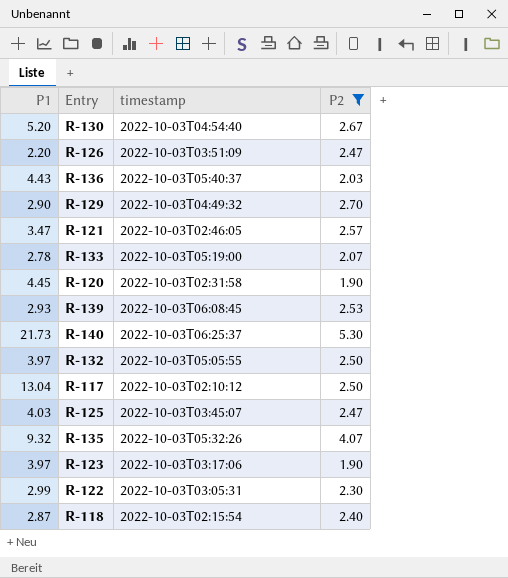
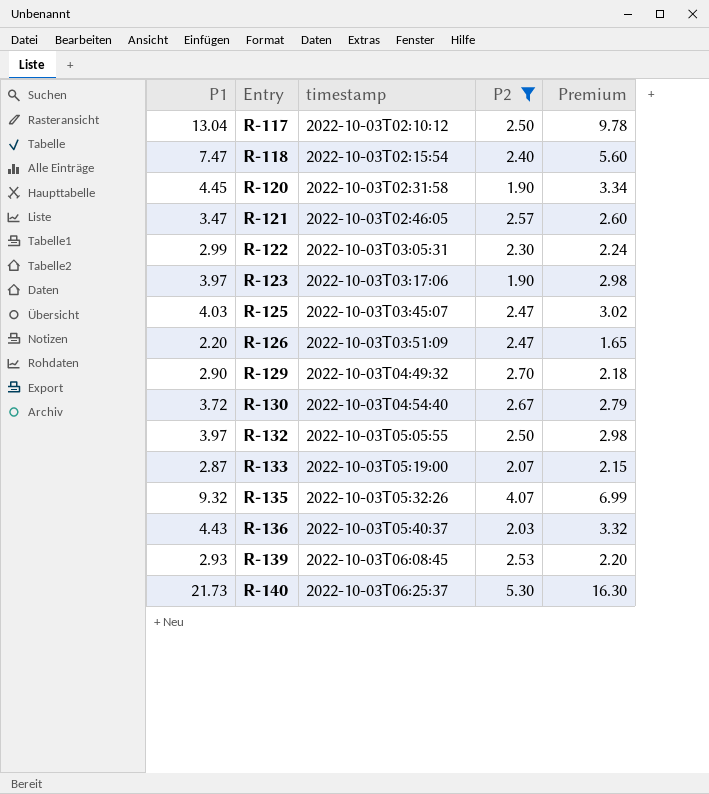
row order: none -> Entry ascending
column Premium | formula: none -> [P1] * 0.75
R-118 | P1: 2.87 -> 7.47
R-130 | P1: 5.20 -> 3.72
R-133 | P1: 2.78 -> 2.87

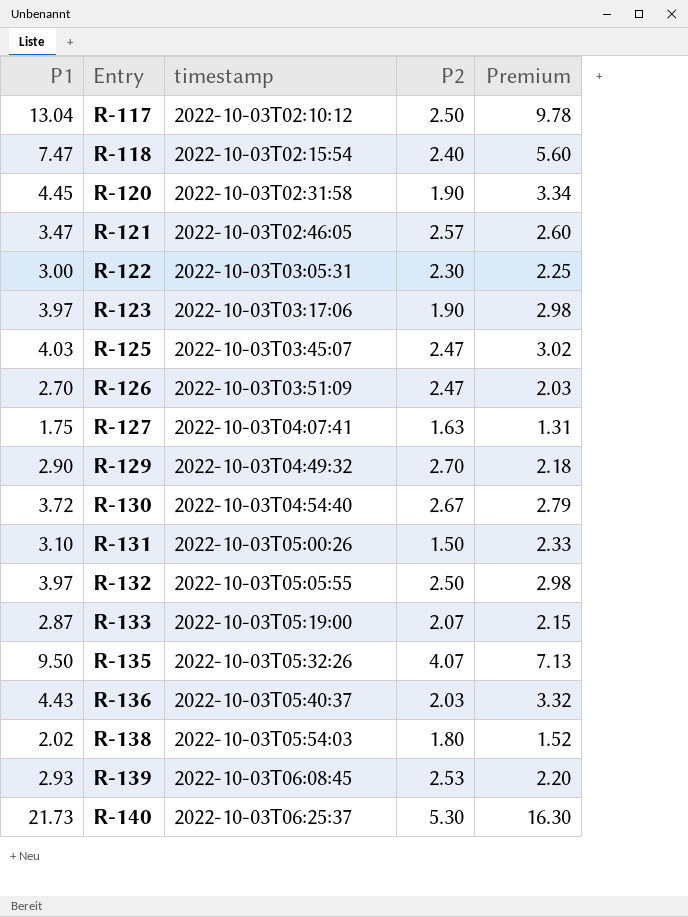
filter: P2 >= 1.90 -> none
R-122 | P1: 2.99 -> 3.00
R-122 | Premium: 2.24 -> 2.25
R-126 | P1: 2.20 -> 2.70
R-126 | Premium: 1.65 -> 2.03
R-135 | P1: 9.32 -> 9.50
R-135 | Premium: 6.99 -> 7.13

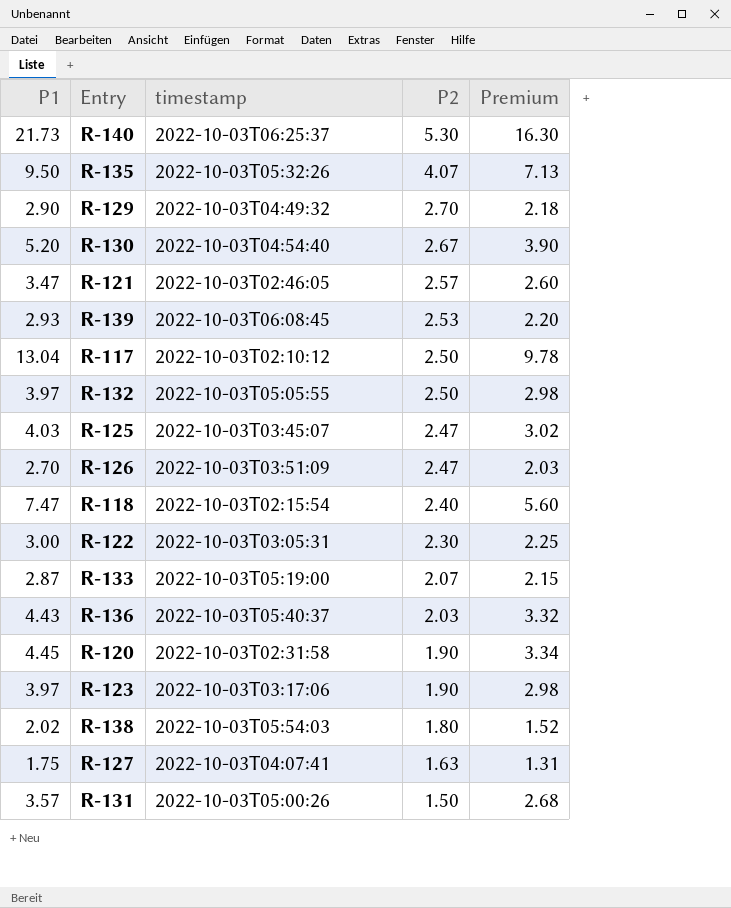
row order: Entry ascending -> P2 descending
R-130 | P1: 3.72 -> 5.20
R-130 | Premium: 2.79 -> 3.90
R-131 | P1: 3.10 -> 3.57
R-131 | Premium: 2.33 -> 2.68

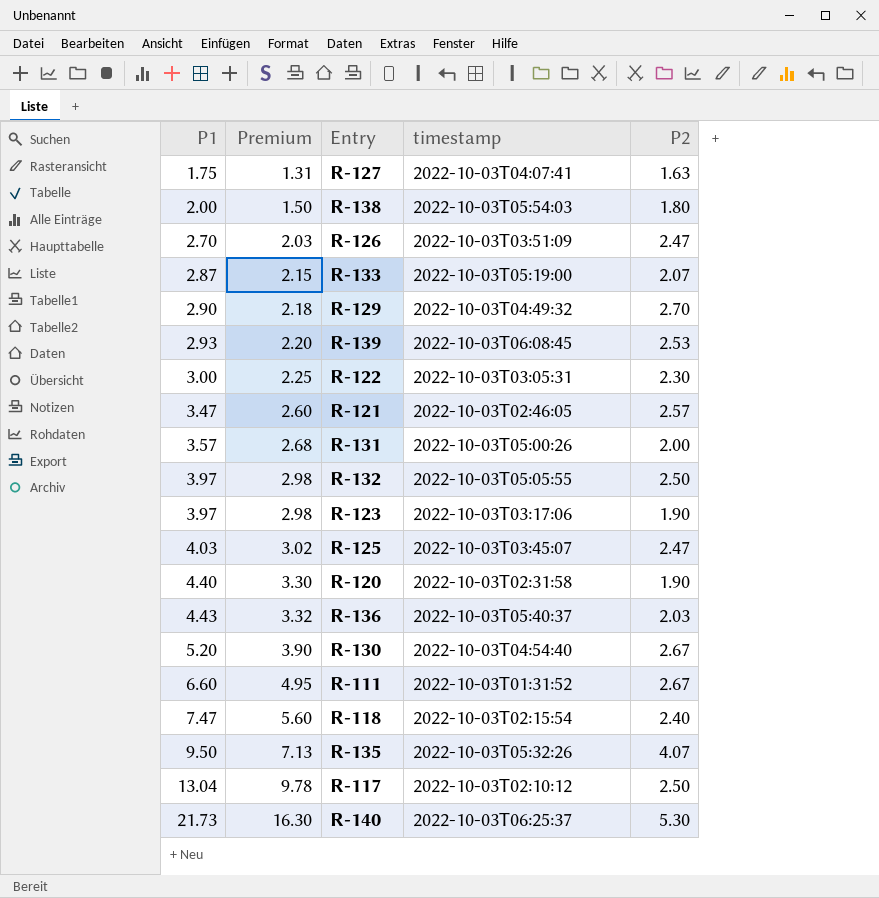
row order: P2 descending -> P1 ascending
column Premium | position: 5 -> 2
R-138 | P1: 2.02 -> 2.00
R-138 | Premium: 1.52 -> 1.50
R-131 | P2: 1.50 -> 2.00
R-120 | P1: 4.45 -> 4.40
R-120 | Premium: 3.34 -> 3.30
row R-111: none -> 6.60 | 4.95 | 2022-10-03T01:31:52 | 2.67

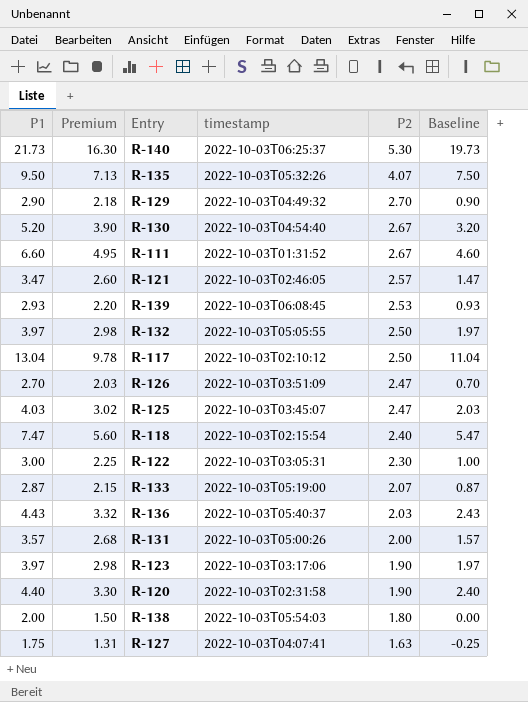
row order: P1 ascending -> P2 descending
column Baseline | formula: none -> [P1] - 2

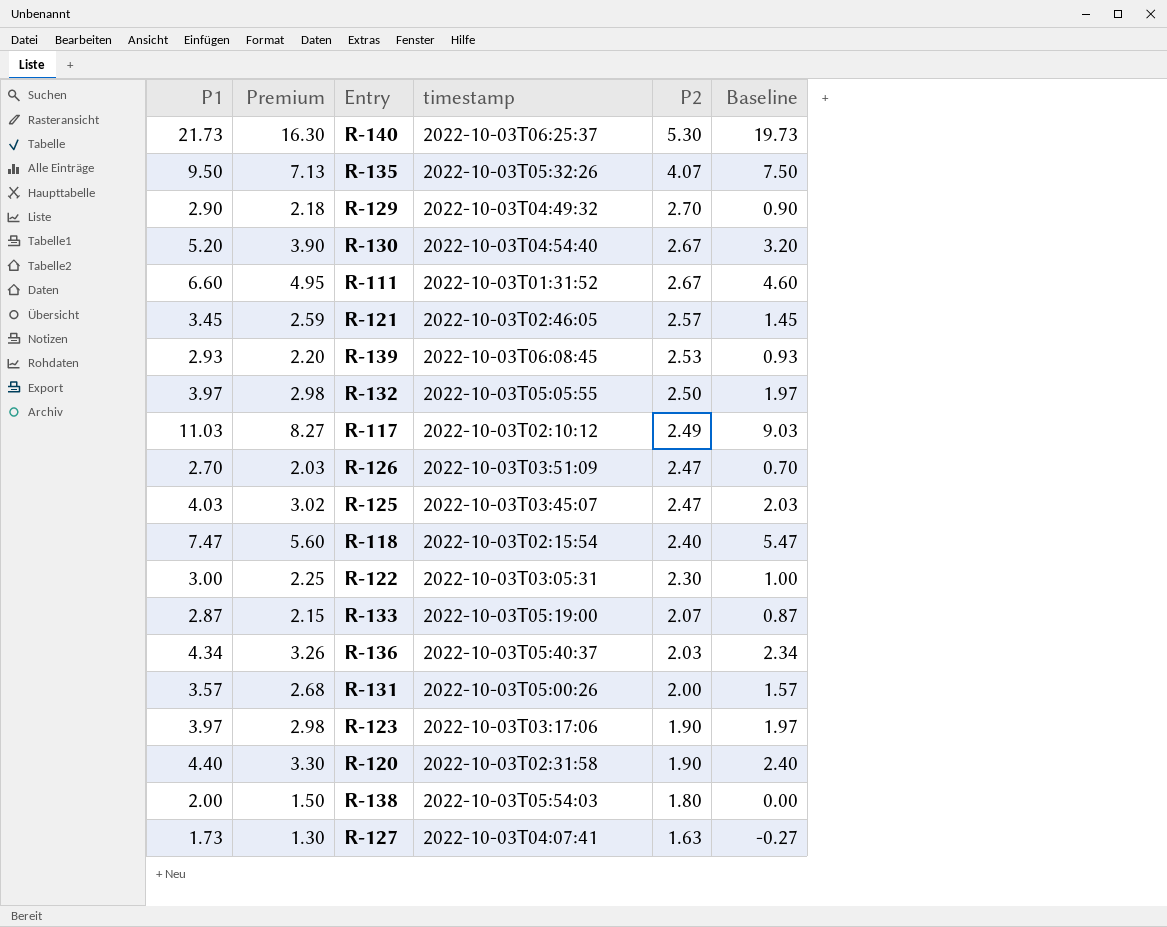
R-121 | P1: 3.47 -> 3.45
R-121 | Premium: 2.60 -> 2.59
R-121 | Baseline: 1.47 -> 1.45
R-117 | P1: 13.04 -> 11.03
R-117 | Premium: 9.78 -> 8.27
R-117 | P2: 2.50 -> 2.49
R-117 | Baseline: 11.04 -> 9.03
R-136 | P1: 4.43 -> 4.34
R-136 | Premium: 3.32 -> 3.26
R-136 | Baseline: 2.43 -> 2.34
R-127 | P1: 1.75 -> 1.73
R-127 | Premium: 1.31 -> 1.30
R-127 | Baseline: -0.25 -> -0.27

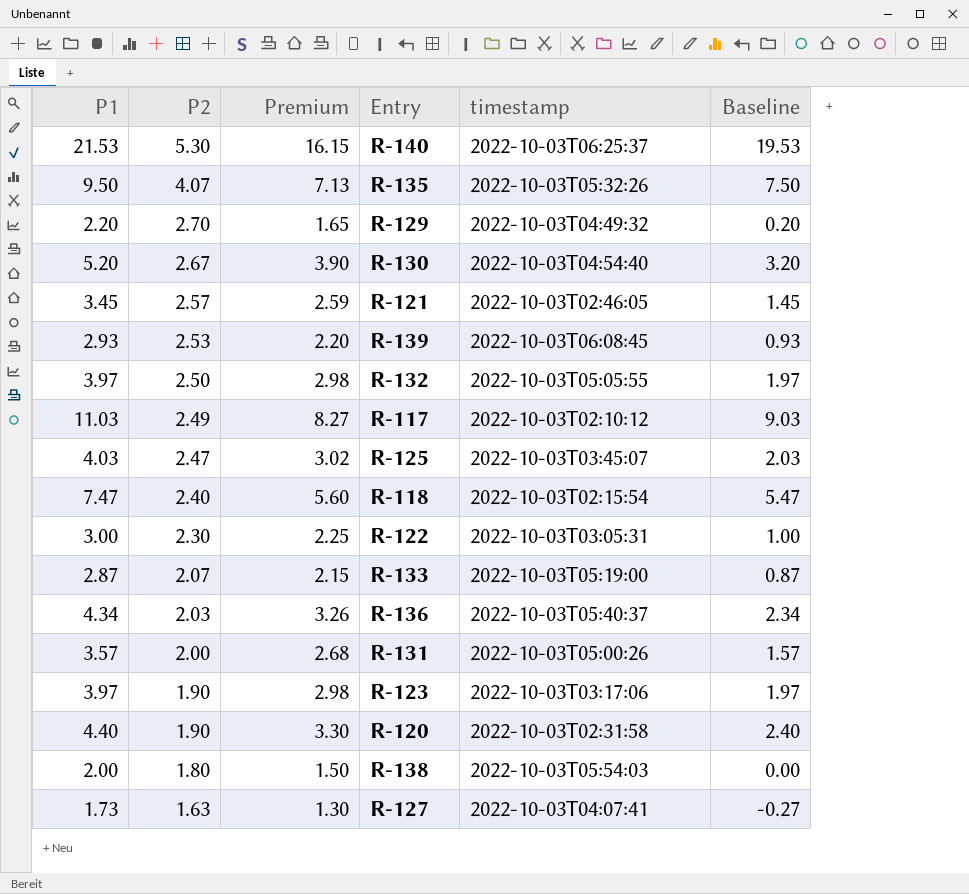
column P2 | position: 5 -> 2
row R-111: 6.60 | 4.95 | 2022-10-03T01:31:52 | 2.67 | 4.60 -> none
row R-126: 2.70 | 2.03 | 2022-10-03T03:51:09 | 2.47 | 0.70 -> none
R-140 | P1: 21.73 -> 21.53
R-140 | Premium: 16.30 -> 16.15
R-140 | Baseline: 19.73 -> 19.53
R-129 | P1: 2.90 -> 2.20
R-129 | Premium: 2.18 -> 1.65
R-129 | Baseline: 0.90 -> 0.20

